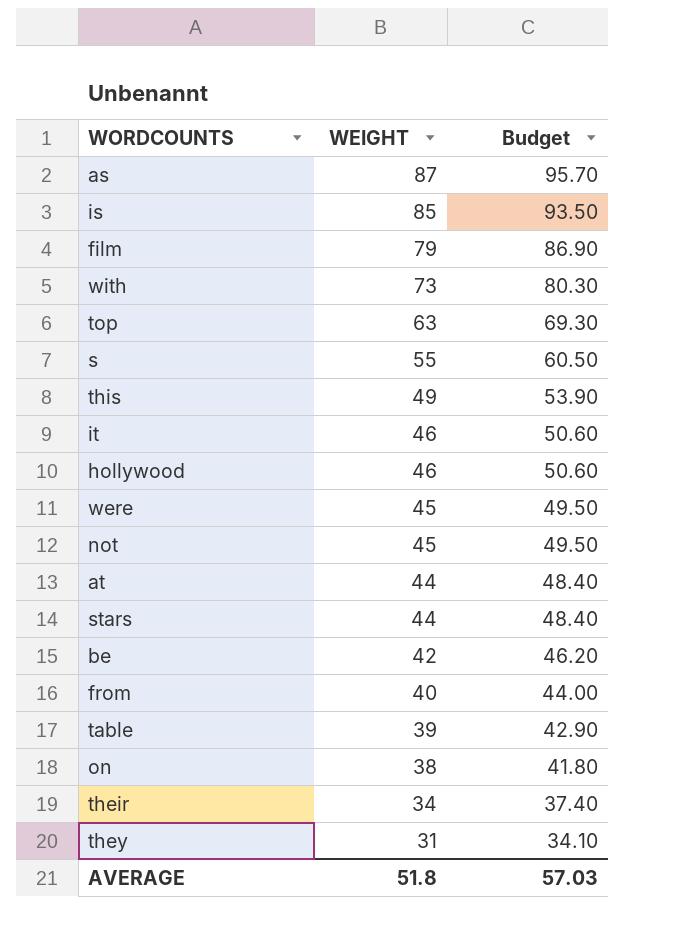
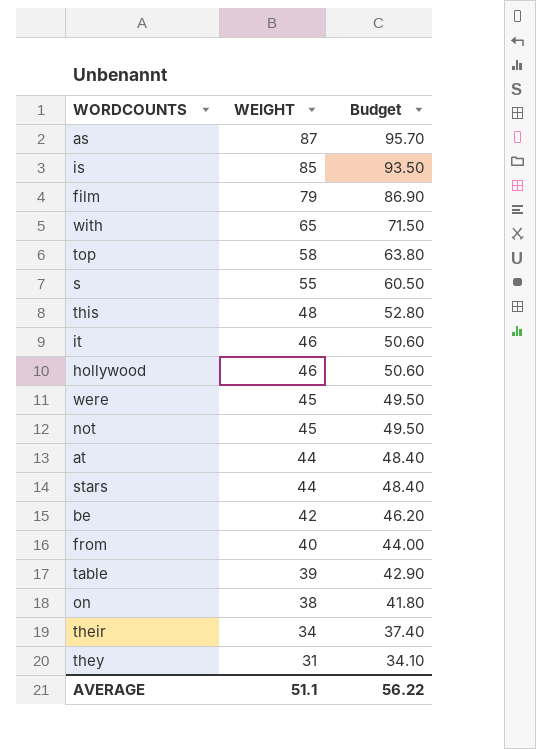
with | WEIGHT: 73 -> 65
with | Budget: 80.30 -> 71.50
top | WEIGHT: 63 -> 58
top | Budget: 69.30 -> 63.80
this | WEIGHT: 49 -> 48
this | Budget: 53.90 -> 52.80
AVERAGE | WEIGHT: 51.8 -> 51.1
AVERAGE | Budget: 57.03 -> 56.22

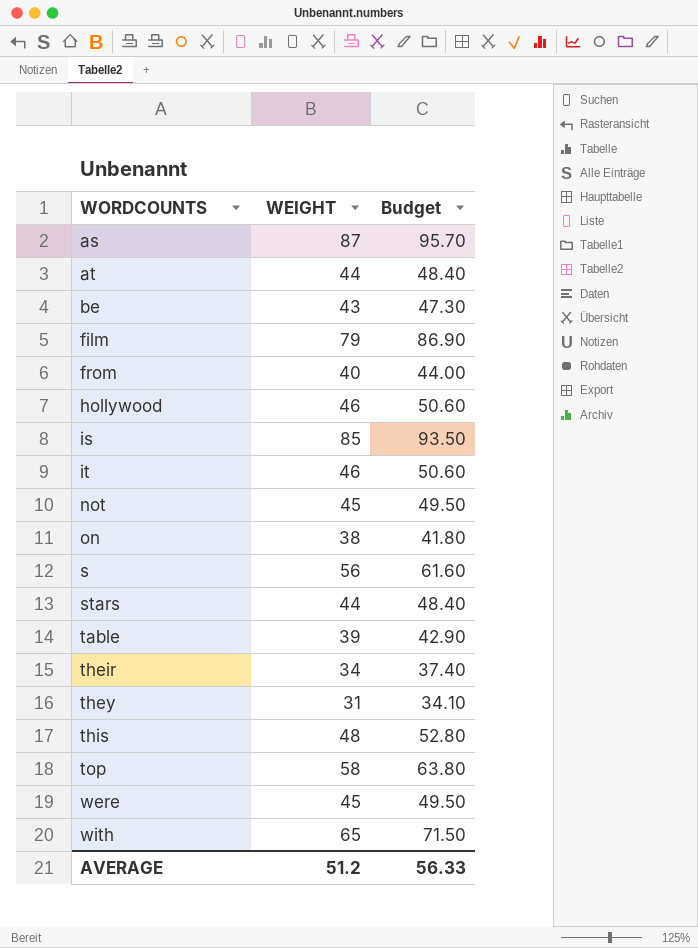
row order: WEIGHT descending -> WORDCOUNTS ascending
be | WEIGHT: 42 -> 43
be | Budget: 46.20 -> 47.30
s | WEIGHT: 55 -> 56
s | Budget: 60.50 -> 61.60
AVERAGE | WEIGHT: 51.1 -> 51.2
AVERAGE | Budget: 56.22 -> 56.33

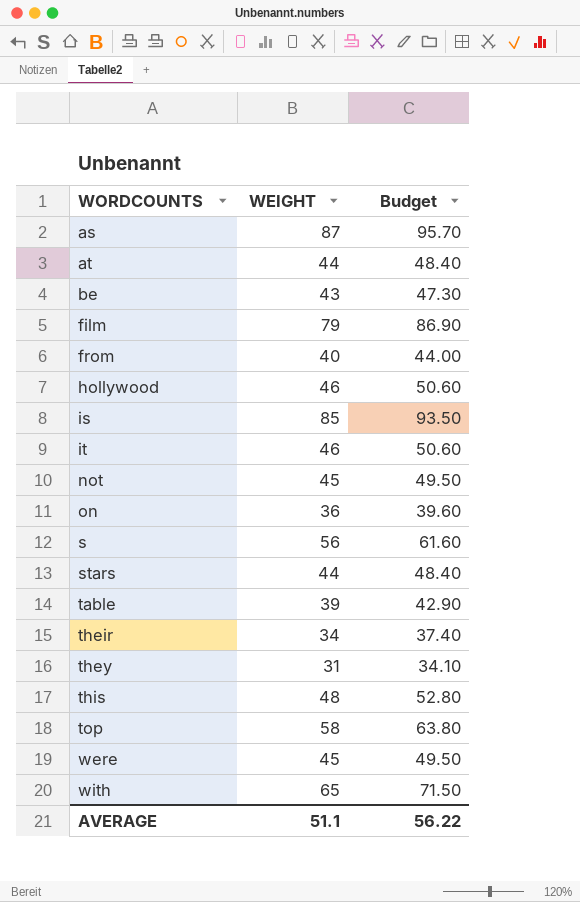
on | WEIGHT: 38 -> 36
on | Budget: 41.80 -> 39.60
AVERAGE | WEIGHT: 51.2 -> 51.1
AVERAGE | Budget: 56.33 -> 56.22

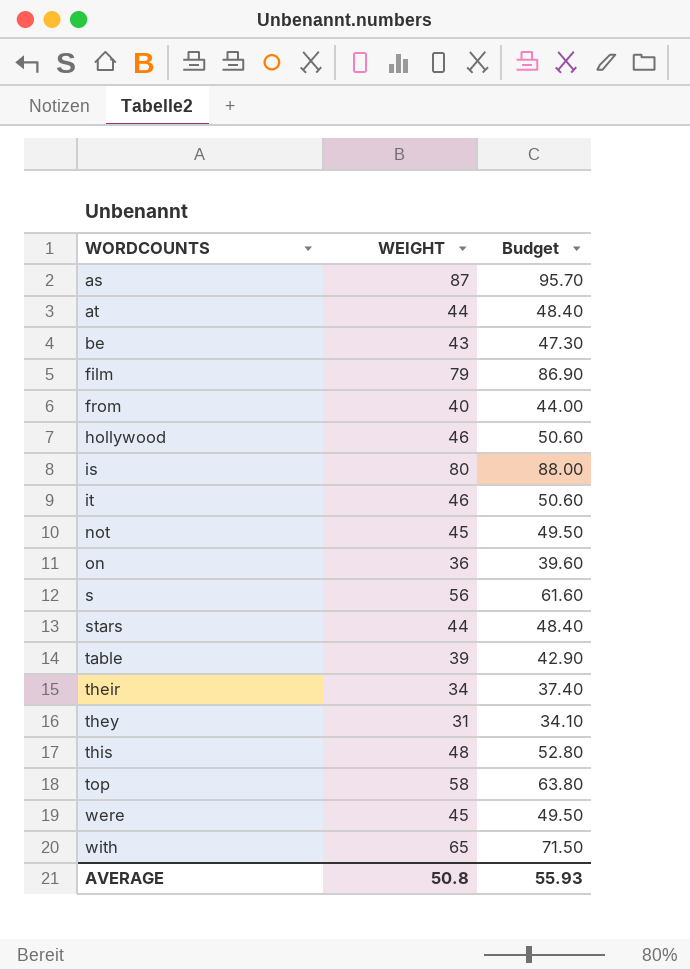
is | WEIGHT: 85 -> 80
is | Budget: 93.50 -> 88.00
AVERAGE | WEIGHT: 51.1 -> 50.8
AVERAGE | Budget: 56.22 -> 55.93

